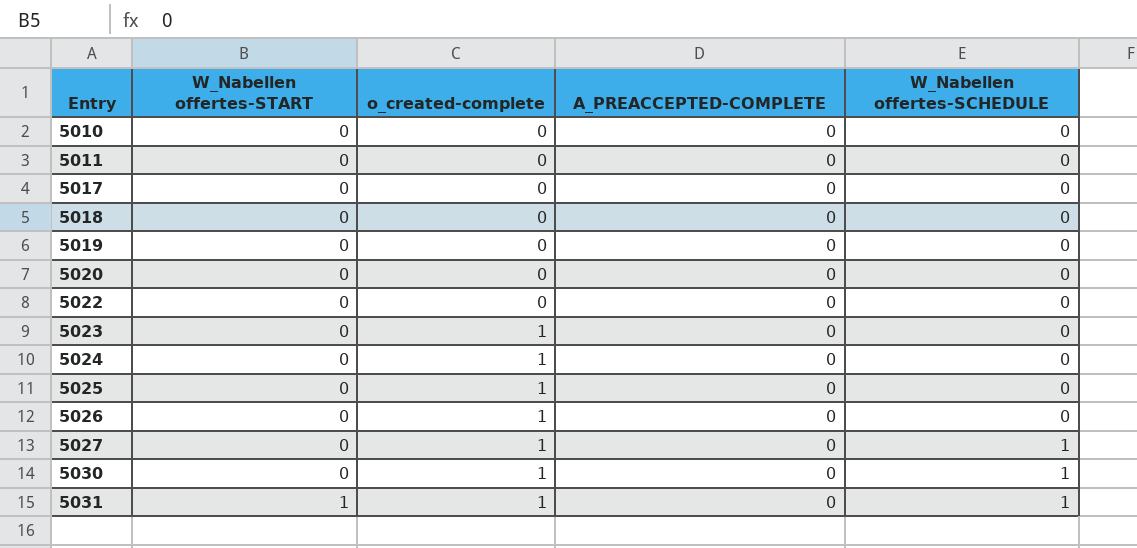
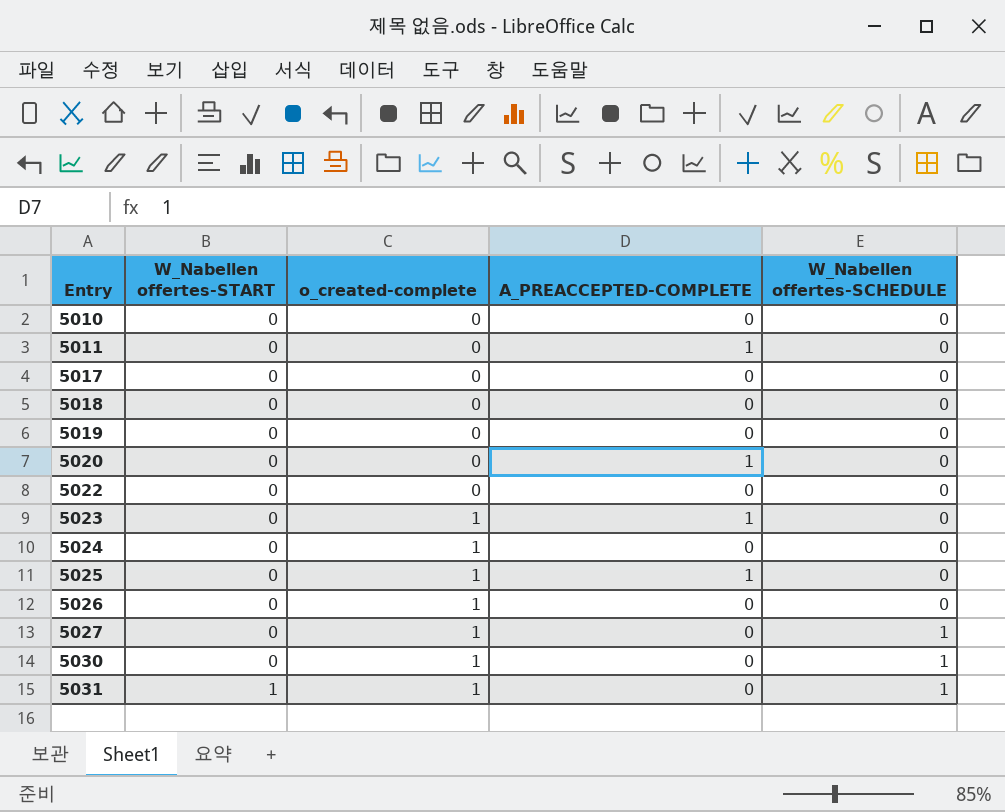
5011 | A_PREACCEPTED-COMPLETE: 0 -> 1
5020 | A_PREACCEPTED-COMPLETE: 0 -> 1
5023 | A_PREACCEPTED-COMPLETE: 0 -> 1
5025 | A_PREACCEPTED-COMPLETE: 0 -> 1

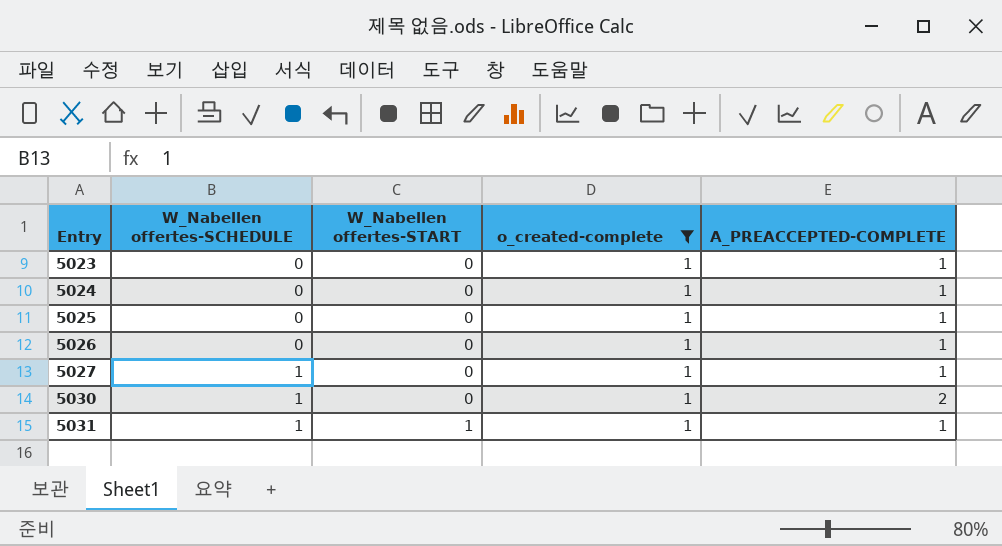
filter: none -> o_created-complete = 1
column W_Nabellen offertes-SCHEDULE | position: 5 -> 2
5024 | A_PREACCEPTED-COMPLETE: 0 -> 1
5026 | A_PREACCEPTED-COMPLETE: 0 -> 1
5027 | A_PREACCEPTED-COMPLETE: 0 -> 1
5030 | A_PREACCEPTED-COMPLETE: 0 -> 2
5031 | A_PREACCEPTED-COMPLETE: 0 -> 1

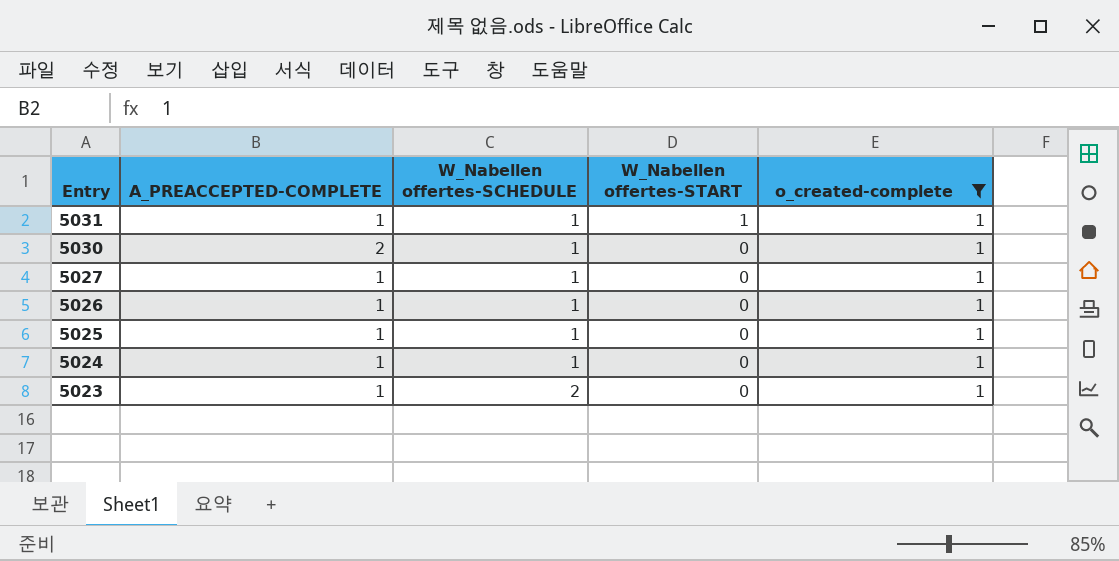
row order: Entry ascending -> Entry descending
column A_PREACCEPTED-COMPLETE | position: 5 -> 2
5026 | W_Nabellen offertes-SCHEDULE: 0 -> 1
5025 | W_Nabellen offertes-SCHEDULE: 0 -> 1
5024 | W_Nabellen offertes-SCHEDULE: 0 -> 1
5023 | W_Nabellen offertes-SCHEDULE: 0 -> 2

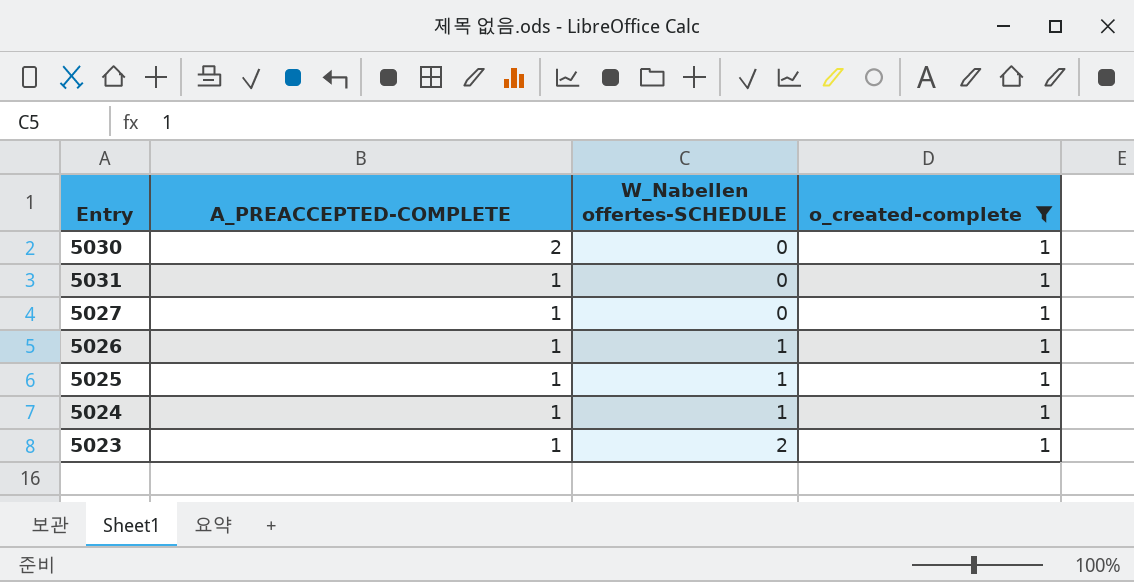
row order: Entry descending -> A_PREACCEPTED-COMPLETE descending
column W_Nabellen offertes-START | position: 4 -> none
5030 | W_Nabellen offertes-SCHEDULE: 1 -> 0
5031 | W_Nabellen offertes-SCHEDULE: 1 -> 0
5027 | W_Nabellen offertes-SCHEDULE: 1 -> 0

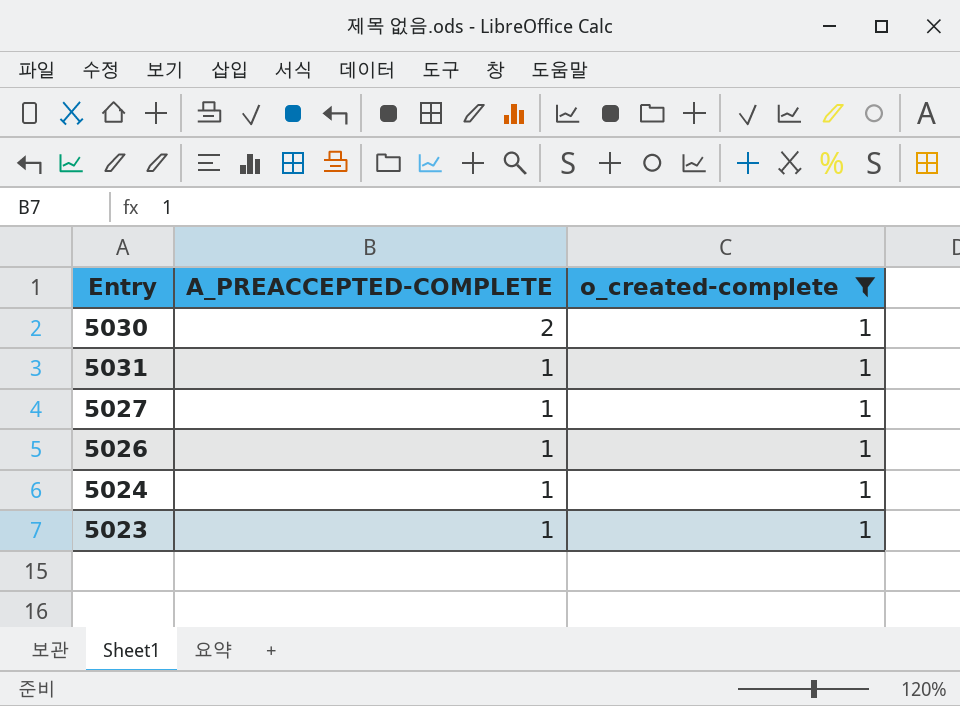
column W_Nabellen offertes-SCHEDULE | position: 3 -> none
row 5025: 1 | 1 | 1 -> none

